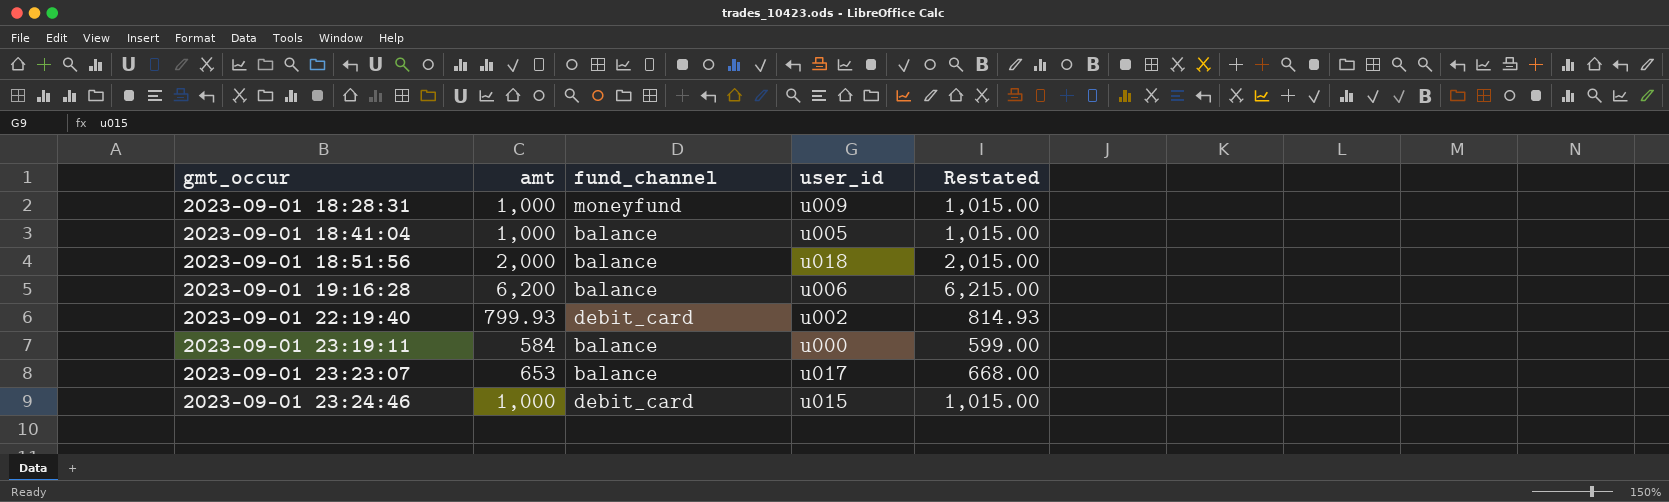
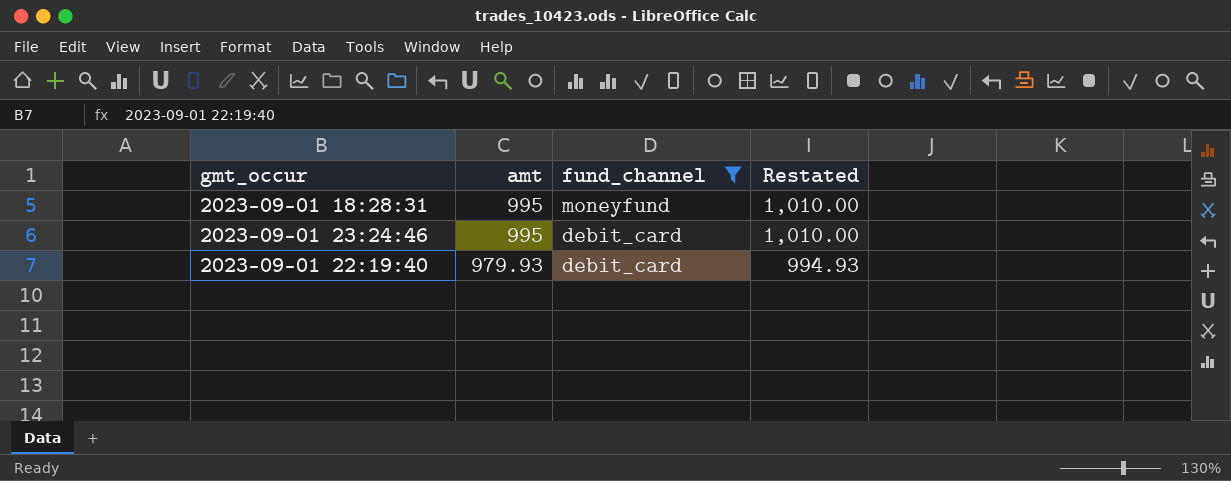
filter: none -> fund_channel != balance
row order: gmt_occur ascending -> amt descending
column user_id | position: 4 -> none
2023-09-01 18:28:31 | amt: 1,000 -> 995
2023-09-01 18:28:31 | Restated: 1,015.00 -> 1,010.00
2023-09-01 23:24:46 | amt: 1,000 -> 995
2023-09-01 23:24:46 | Restated: 1,015.00 -> 1,010.00
2023-09-01 22:19:40 | amt: 799.93 -> 979.93
2023-09-01 22:19:40 | Restated: 814.93 -> 994.93

